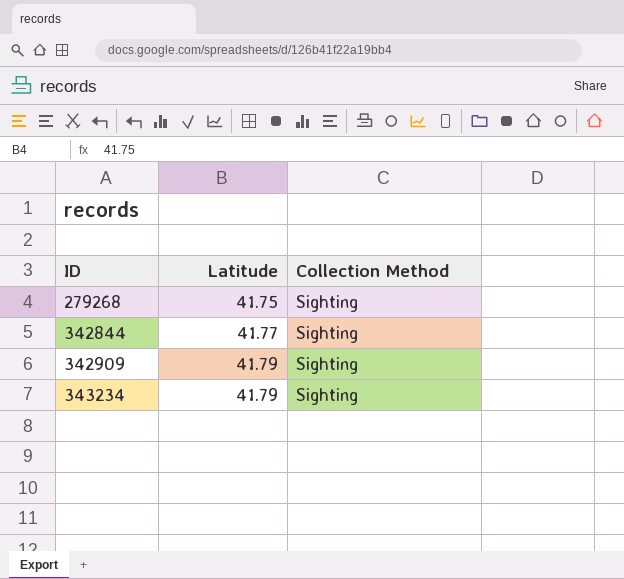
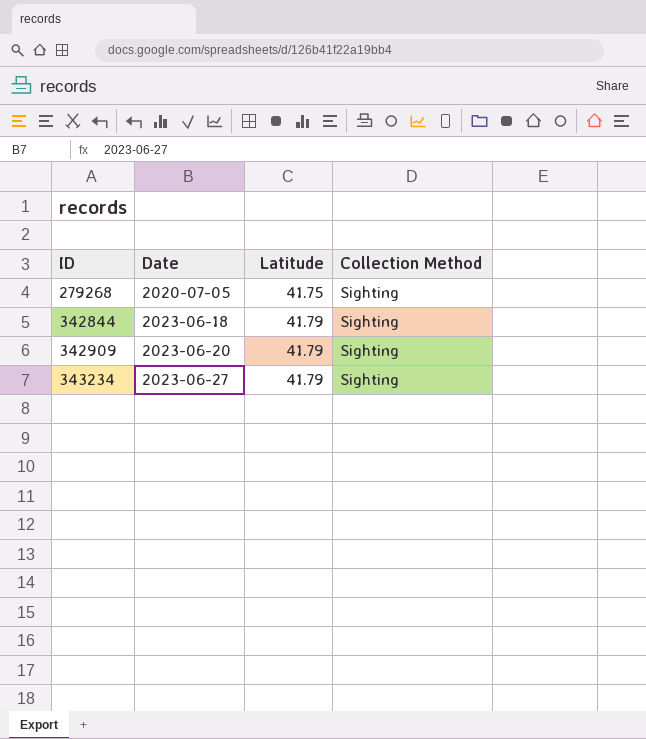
column Date | position: none -> 2
342844 | Latitude: 41.77 -> 41.79

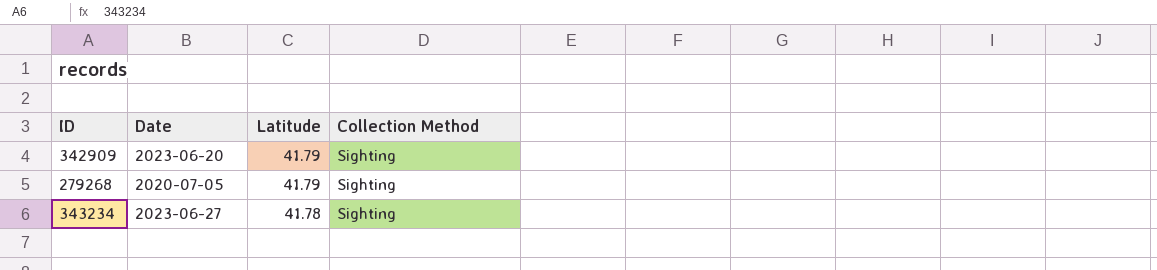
row order: ID ascending -> Latitude descending
row 342844: 2023-06-18 | 41.79 | Sighting -> none
279268 | Latitude: 41.75 -> 41.79
343234 | Latitude: 41.79 -> 41.78

